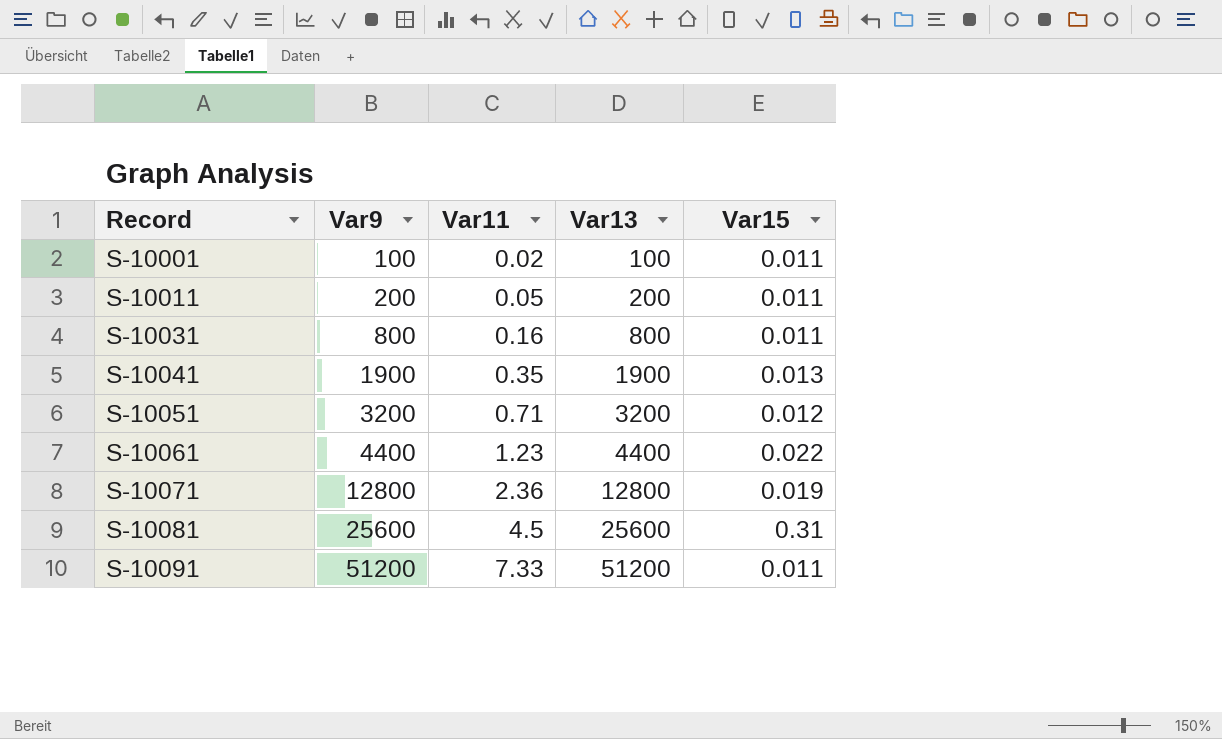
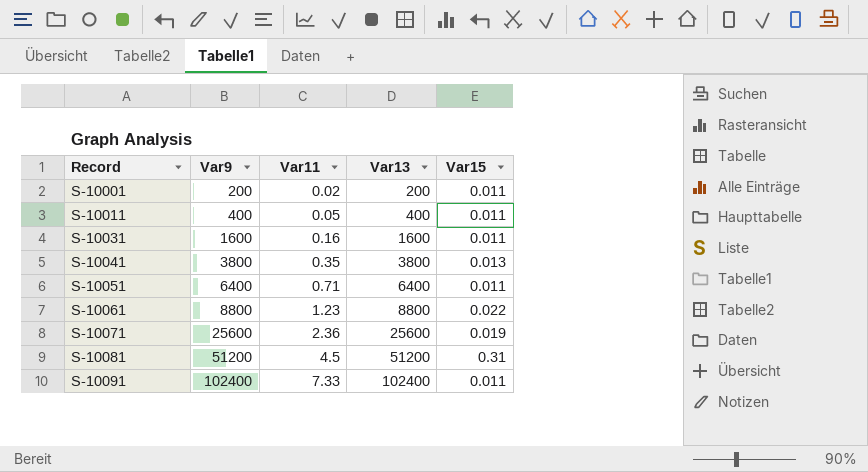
S-10001 | Var9: 100 -> 200
S-10001 | Var13: 100 -> 200
S-10011 | Var9: 200 -> 400
S-10011 | Var13: 200 -> 400
S-10031 | Var9: 800 -> 1600
S-10031 | Var13: 800 -> 1600
S-10041 | Var9: 1900 -> 3800
S-10041 | Var13: 1900 -> 3800
S-10051 | Var9: 3200 -> 6400
S-10051 | Var13: 3200 -> 6400
S-10051 | Var15: 0.012 -> 0.011
S-10061 | Var9: 4400 -> 8800
S-10061 | Var13: 4400 -> 8800
S-10071 | Var9: 12800 -> 25600
S-10071 | Var13: 12800 -> 25600
S-10081 | Var9: 25600 -> 51200
S-10081 | Var13: 25600 -> 51200
S-10091 | Var9: 51200 -> 102400
S-10091 | Var13: 51200 -> 102400

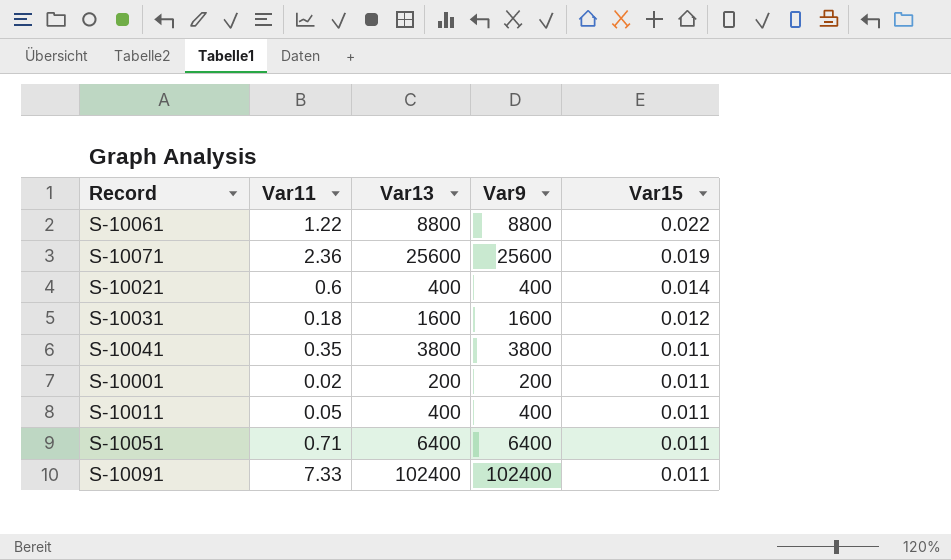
row order: Record ascending -> Var15 descending
column Var9 | position: 2 -> 4
row S-10081: 51200 | 4.5 | 51200 | 0.31 -> none
S-10061 | Var11: 1.23 -> 1.22
row S-10021: none -> 0.6 | 400 | 400 | 0.014
S-10031 | Var11: 0.16 -> 0.18
S-10031 | Var15: 0.011 -> 0.012
S-10041 | Var15: 0.013 -> 0.011

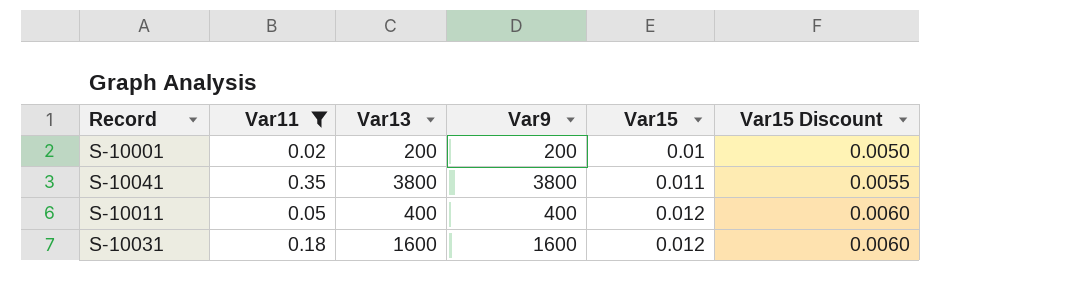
filter: none -> Var11 <= 0.35
row order: Var15 descending -> Var15 ascending
column Var15 Discount | formula: none -> [Var15] * 0.5
S-10001 | Var15: 0.011 -> 0.01
S-10011 | Var15: 0.011 -> 0.012

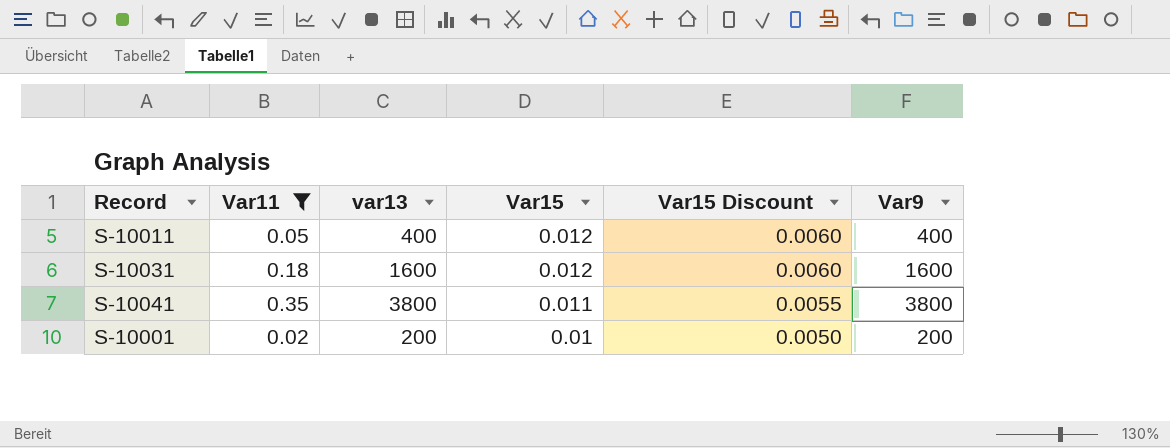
row order: Var15 ascending -> Var15 descending
column name: Var13 -> var13
column Var9 | position: 4 -> 6

